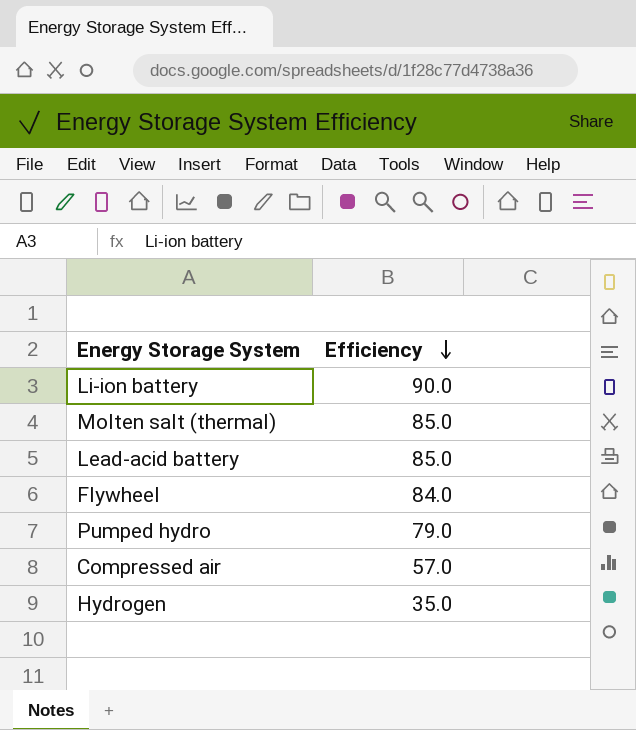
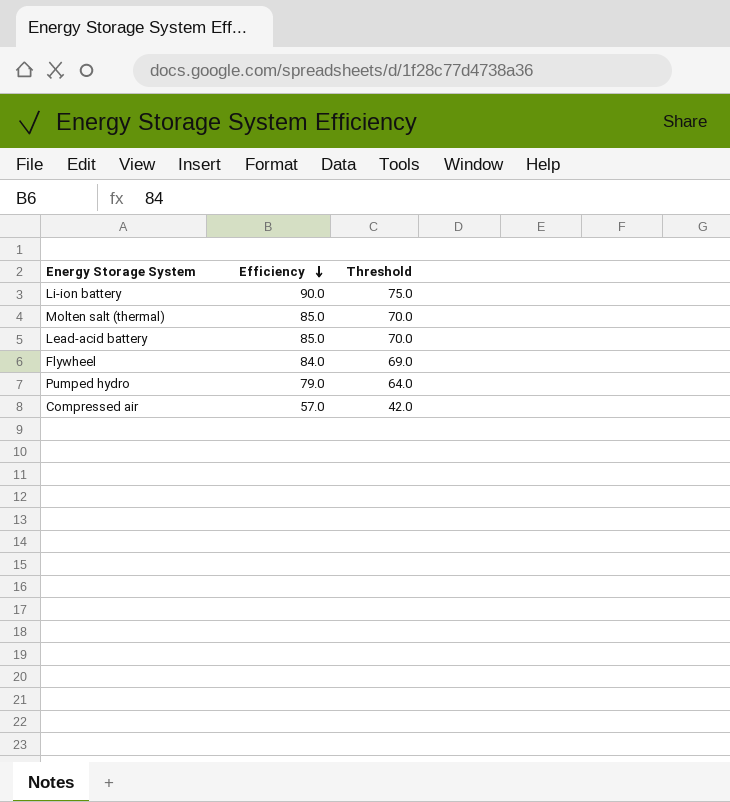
column Threshold | formula: none -> [Efficiency] - 15
row Hydrogen: 35.0 -> none

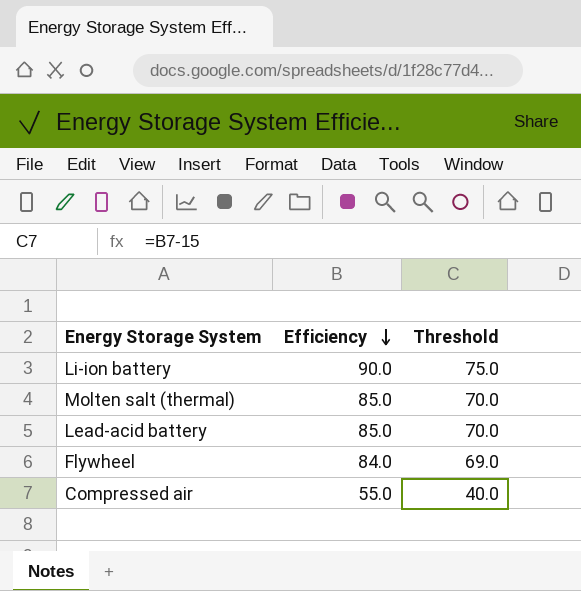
row Pumped hydro: 79.0 | 64.0 -> none
Compressed air | Efficiency: 57.0 -> 55.0
Compressed air | Threshold: 42.0 -> 40.0

